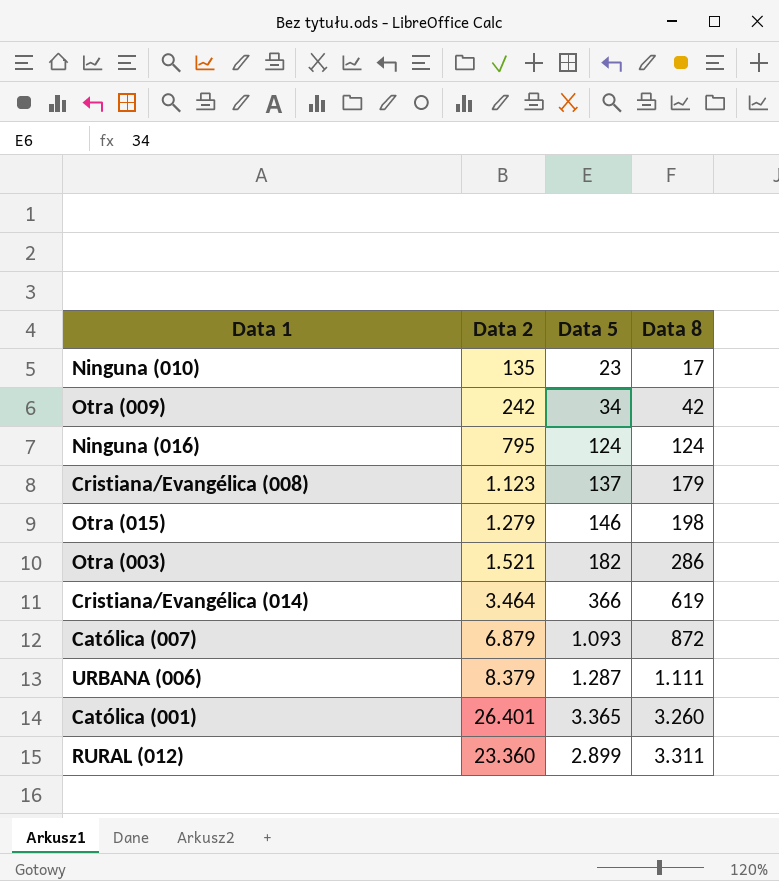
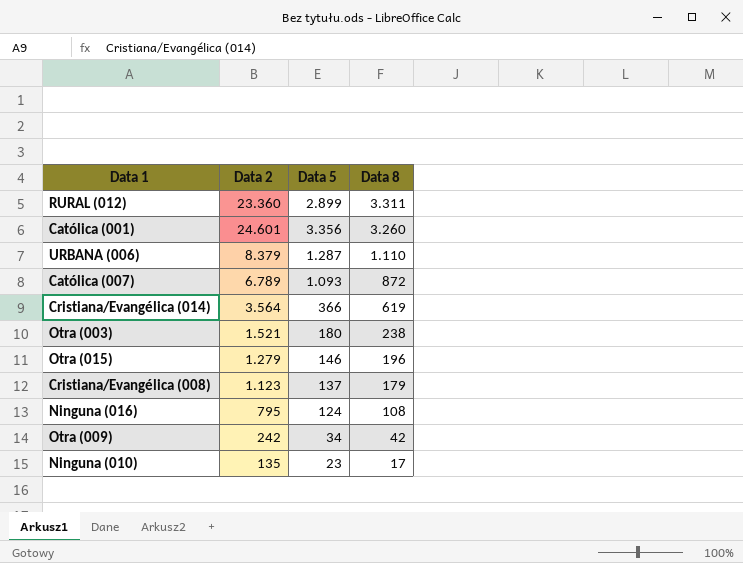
row order: Data 8 ascending -> Data 8 descending
Católica (001) | Data 2: 26.401 -> 24.601
Católica (001) | Data 5: 3.365 -> 3.356
URBANA (006) | Data 8: 1.111 -> 1.110
Católica (007) | Data 2: 6.879 -> 6.789
Cristiana/Evangélica (014) | Data 2: 3.464 -> 3.564
Otra (003) | Data 5: 182 -> 180
Otra (003) | Data 8: 286 -> 238
Otra (015) | Data 8: 198 -> 196
Ninguna (016) | Data 8: 124 -> 108

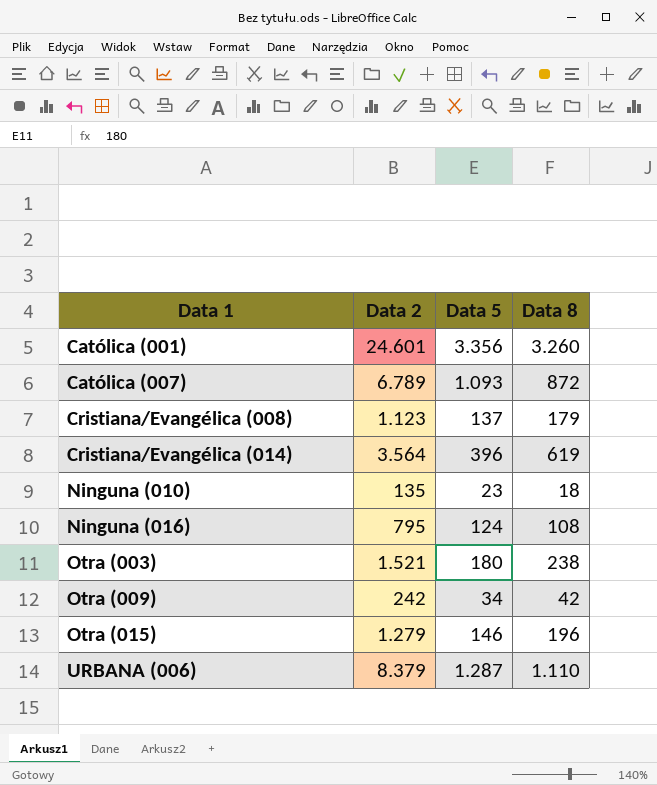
row order: Data 8 descending -> Data 1 ascending
row RURAL (012): 23.360 | 2.899 | 3.311 -> none
Cristiana/Evangélica (014) | Data 5: 366 -> 396
Ninguna (010) | Data 8: 17 -> 18

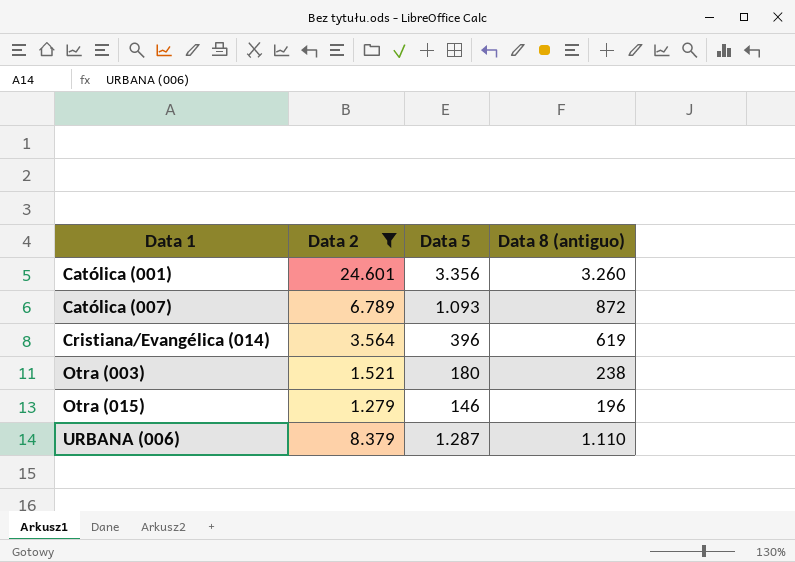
filter: none -> Data 2 >= 1.279
column name: Data 8 -> Data 8 (antiguo)

